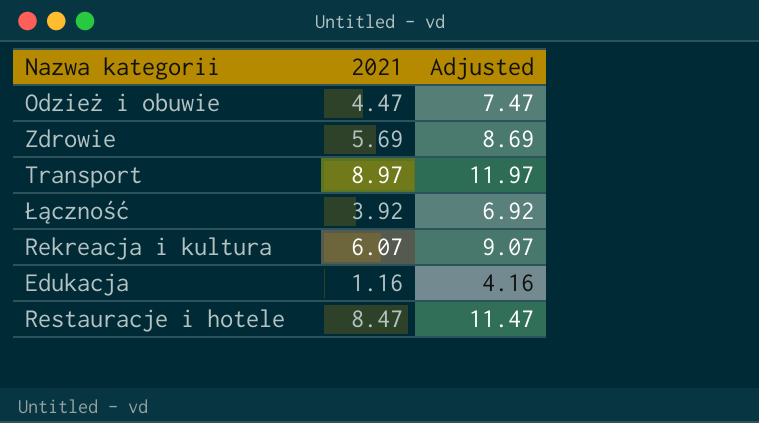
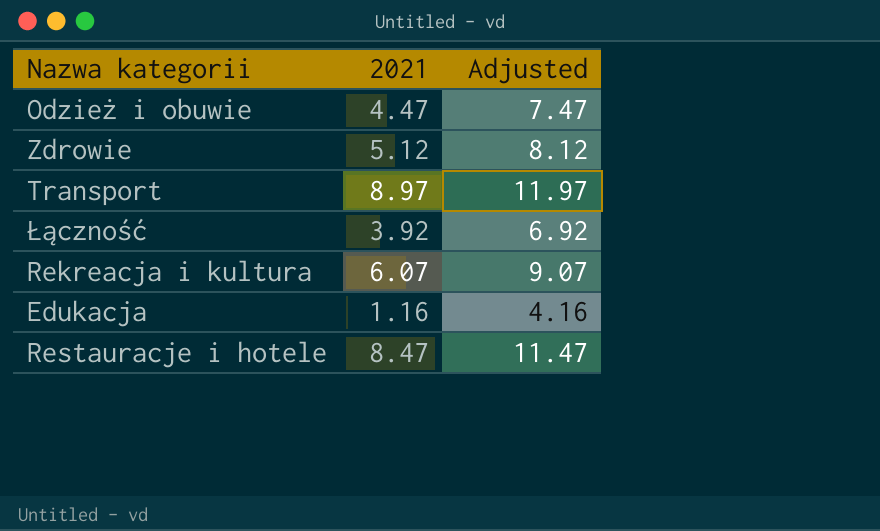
Zdrowie | 2021: 5.69 -> 5.12
Zdrowie | Adjusted: 8.69 -> 8.12

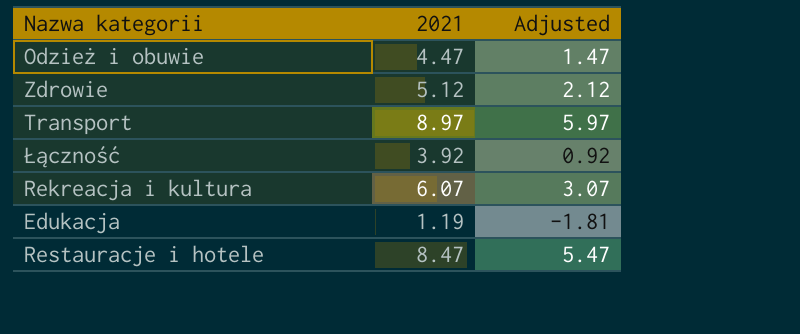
column Adjusted | formula: [2021] + 3 -> [2021] - 3
Edukacja | 2021: 1.16 -> 1.19

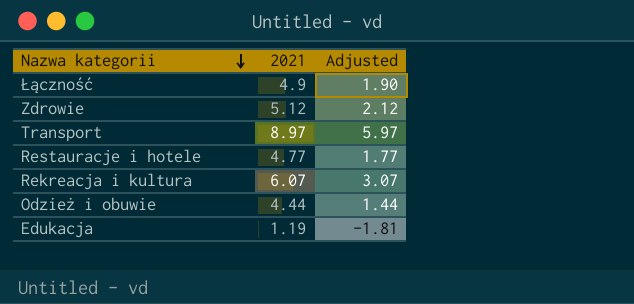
row order: none -> Nazwa kategorii descending
Łączność | 2021: 3.92 -> 4.9
Łączność | Adjusted: 0.92 -> 1.90
Restauracje i hotele | 2021: 8.47 -> 4.77
Restauracje i hotele | Adjusted: 5.47 -> 1.77
Odzież i obuwie | 2021: 4.47 -> 4.44
Odzież i obuwie | Adjusted: 1.47 -> 1.44

